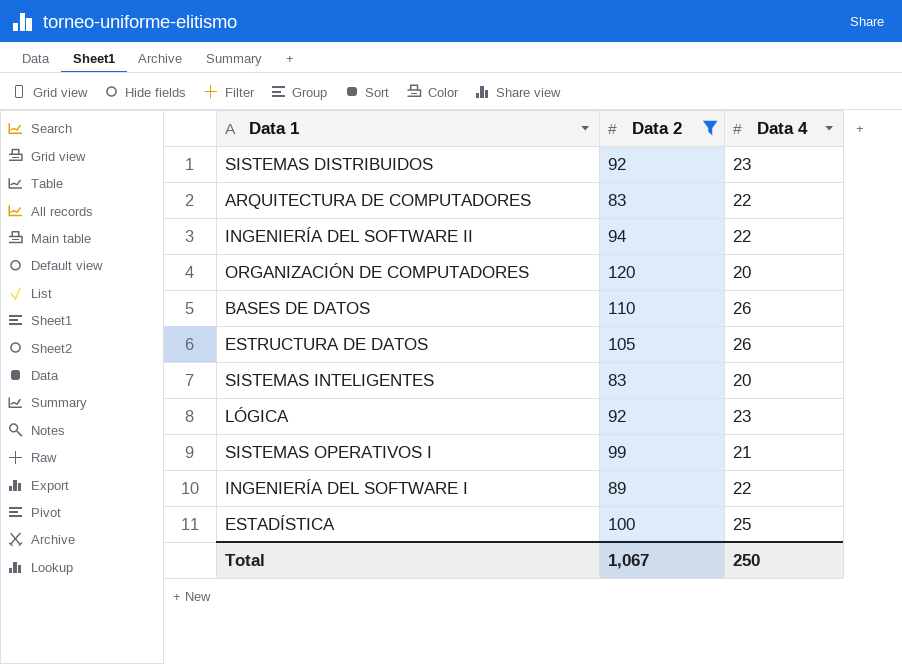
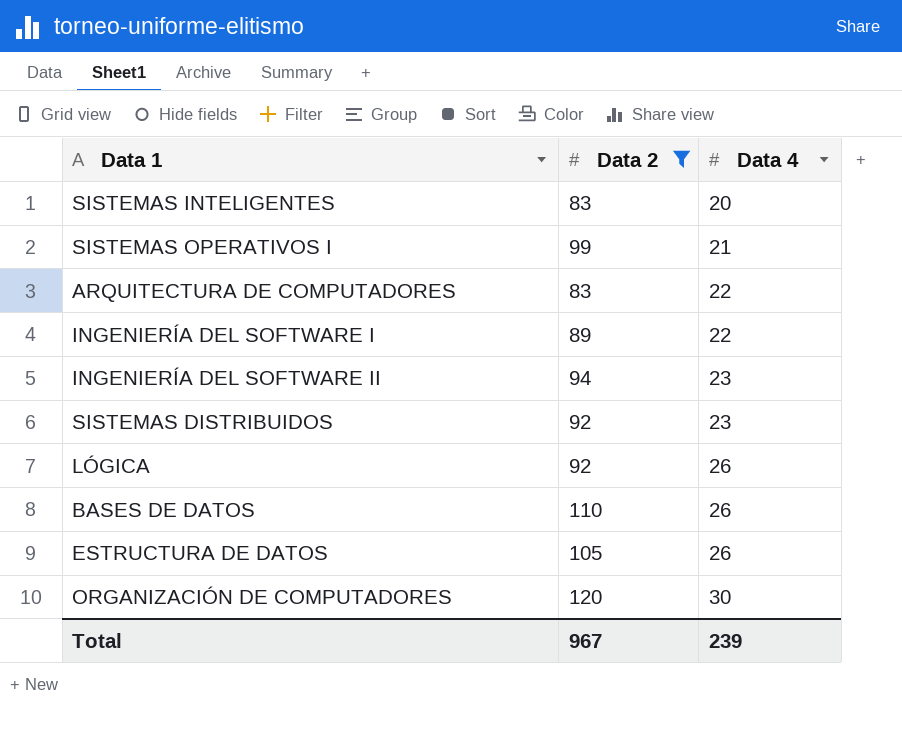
row order: none -> Data 4 ascending
row ESTADÍSTICA: 100 | 25 -> none
INGENIERÍA DEL SOFTWARE II | Data 4: 22 -> 23
LÓGICA | Data 4: 23 -> 26
ORGANIZACIÓN DE COMPUTADORES | Data 4: 20 -> 30
Total | Data 2: 1,067 -> 967
Total | Data 4: 250 -> 239

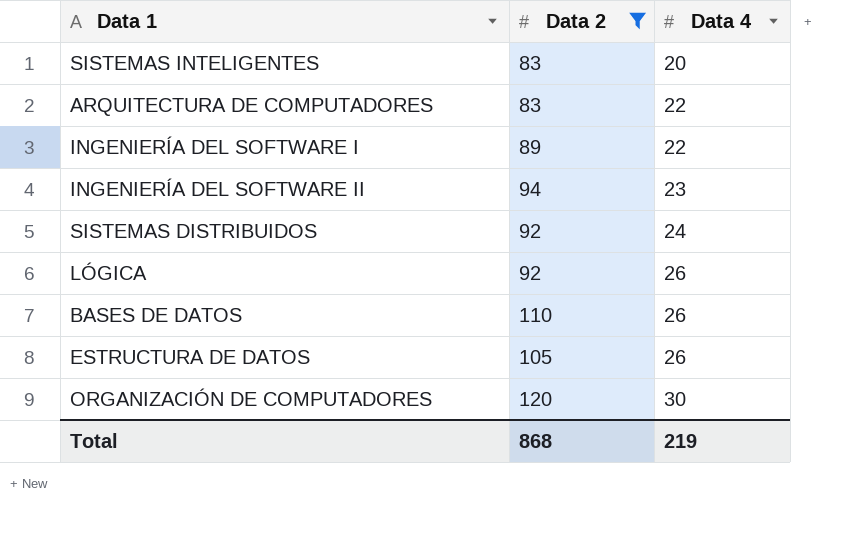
row SISTEMAS OPERATIVOS I: 99 | 21 -> none
SISTEMAS DISTRIBUIDOS | Data 4: 23 -> 24
Total | Data 2: 967 -> 868
Total | Data 4: 239 -> 219

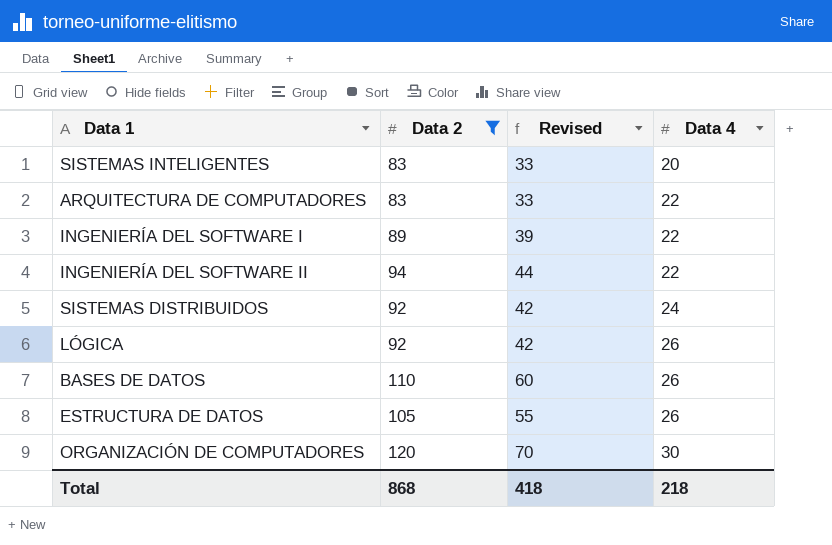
column Revised | formula: none -> [Data 2] - 50
INGENIERÍA DEL SOFTWARE II | Data 4: 23 -> 22
Total | Data 4: 219 -> 218

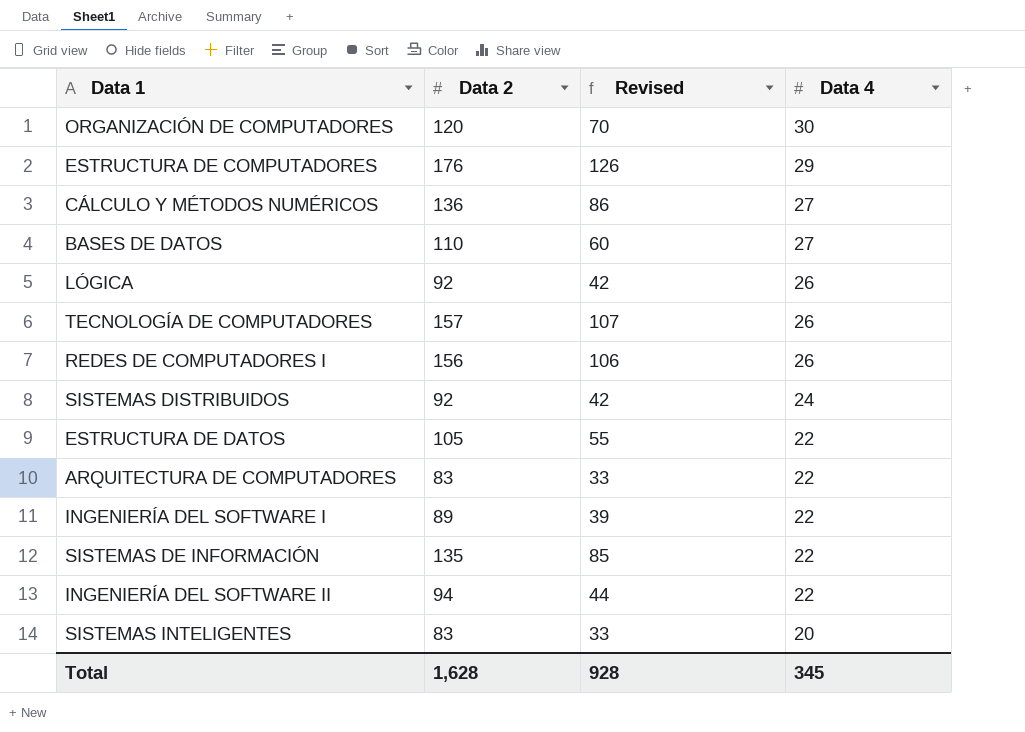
filter: Data 2 <= 120 -> none
row order: Data 4 ascending -> Data 4 descending
BASES DE DATOS | Data 4: 26 -> 27
ESTRUCTURA DE DATOS | Data 4: 26 -> 22
Total | Data 2: 868 -> 1,628
Total | Revised: 418 -> 928
Total | Data 4: 218 -> 345

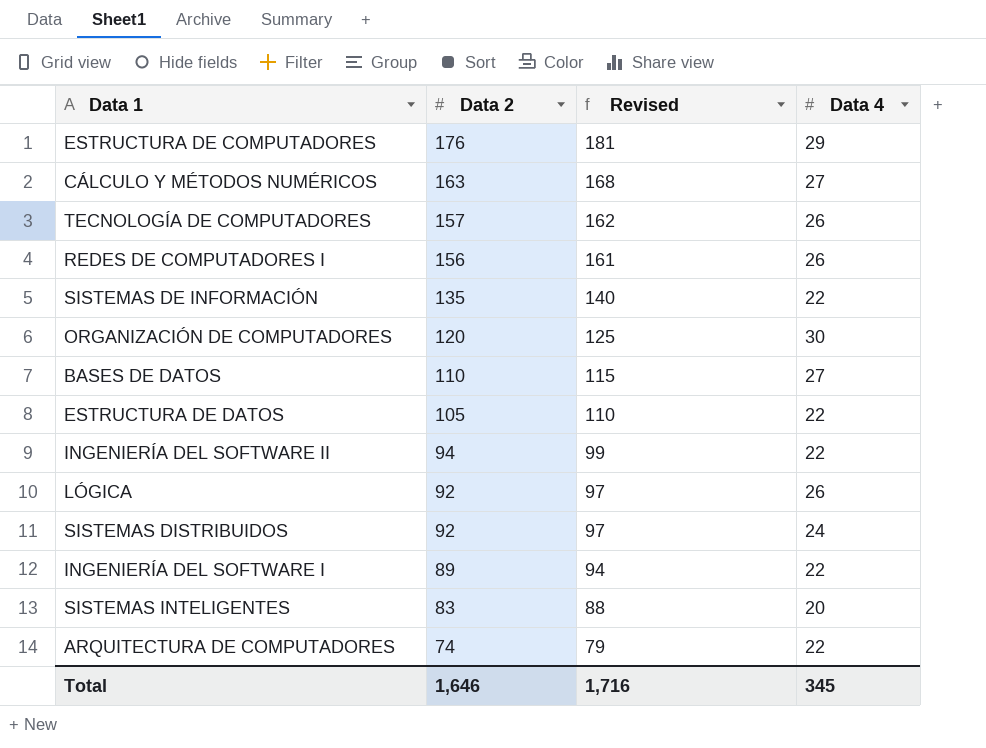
row order: Data 4 descending -> Data 2 descending
column Revised | formula: [Data 2] - 50 -> [Data 2] + 5
CÁLCULO Y MÉTODOS NUMÉRICOS | Data 2: 136 -> 163
ARQUITECTURA DE COMPUTADORES | Data 2: 83 -> 74
Total | Data 2: 1,628 -> 1,646
Total | Revised: 928 -> 1,716

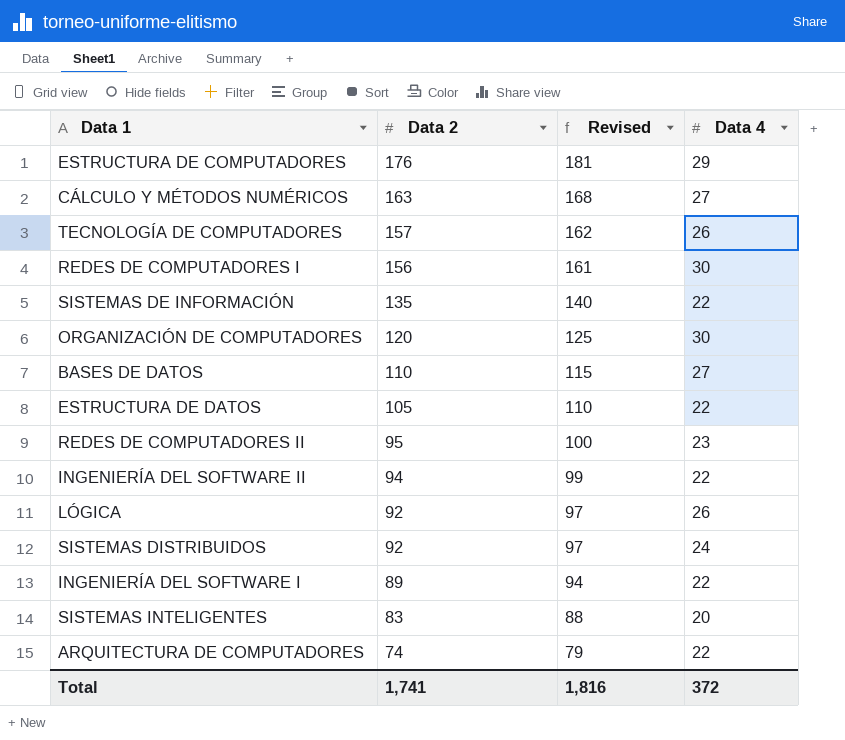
REDES DE COMPUTADORES I | Data 4: 26 -> 30
row REDES DE COMPUTADORES II: none -> 95 | 100 | 23
Total | Data 2: 1,646 -> 1,741
Total | Revised: 1,716 -> 1,816
Total | Data 4: 345 -> 372

